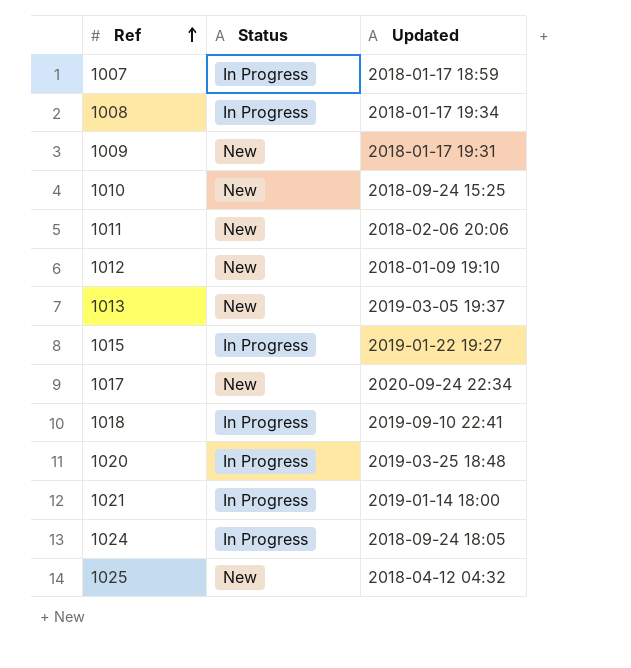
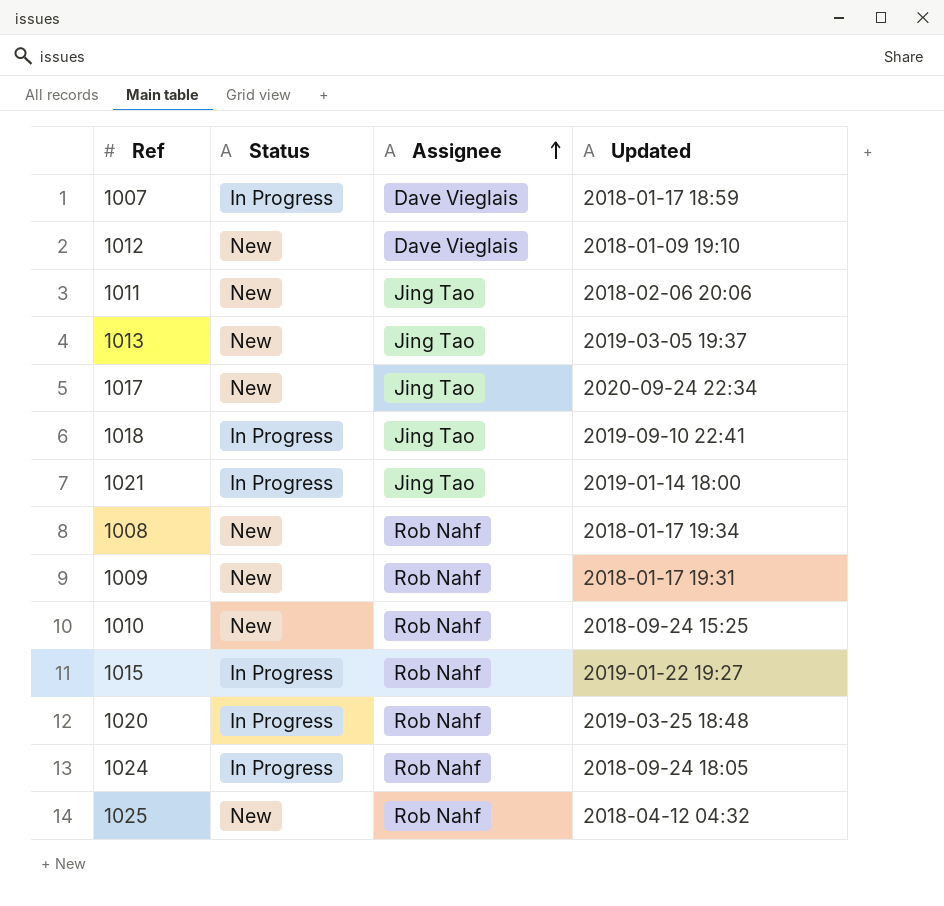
row order: Ref ascending -> Assignee ascending
column Assignee | position: none -> 3
1008 | Status: In Progress -> New

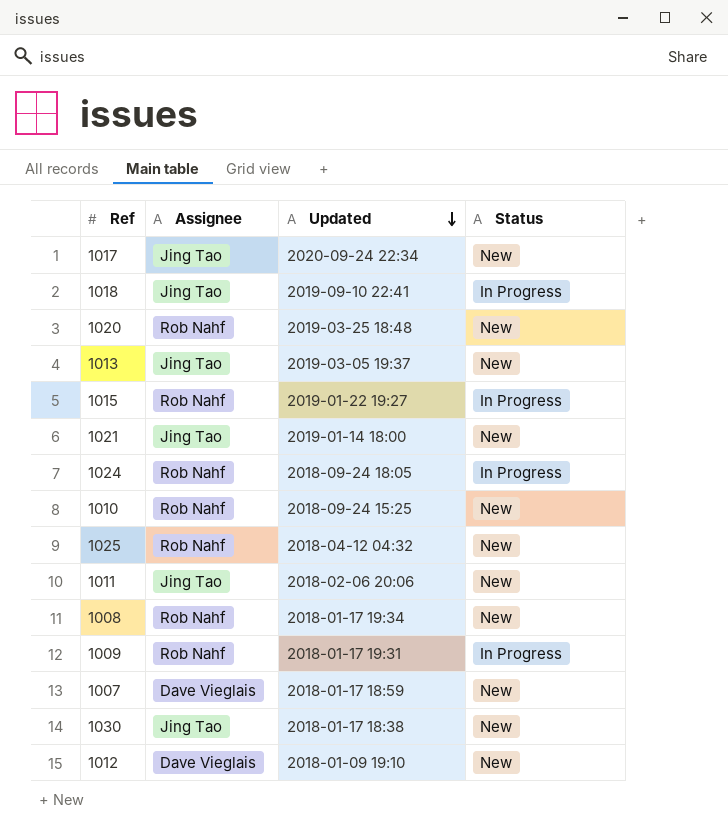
row order: Assignee ascending -> Updated descending
column Status | position: 2 -> 4
1020 | Status: In Progress -> New
1021 | Status: In Progress -> New
1009 | Status: New -> In Progress
1007 | Status: In Progress -> New
row 1030: none -> Jing Tao | 2018-01-17 18:38 | New

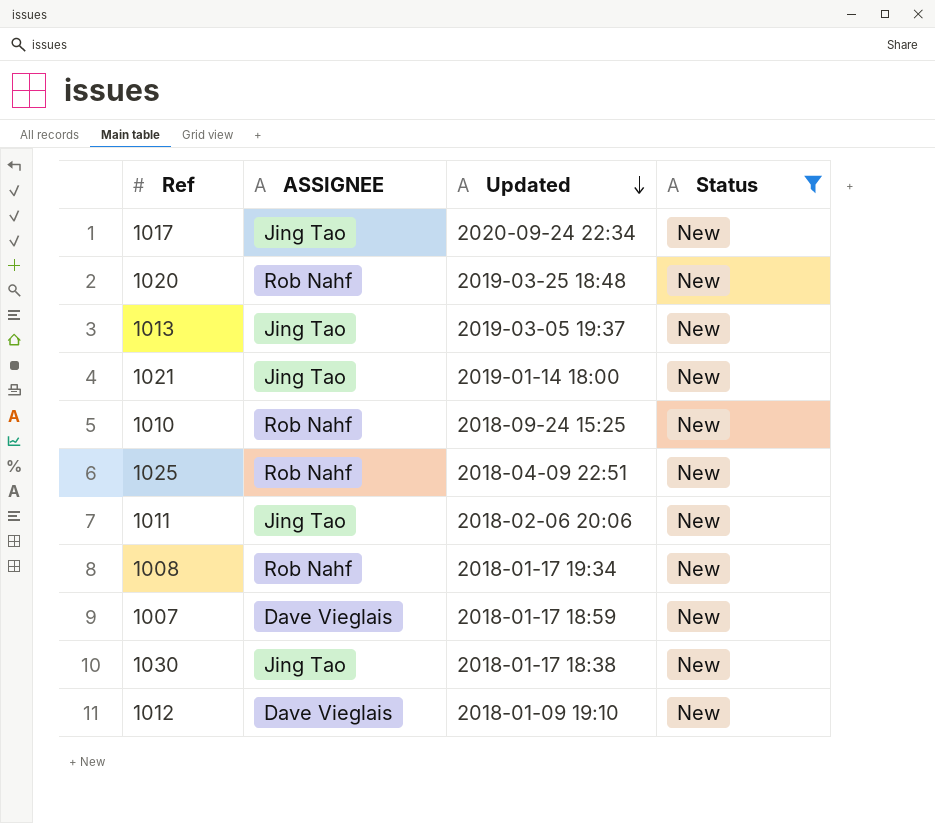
filter: none -> Status = New
column name: Assignee -> ASSIGNEE
1025 | Updated: 2018-04-12 04:32 -> 2018-04-09 22:51

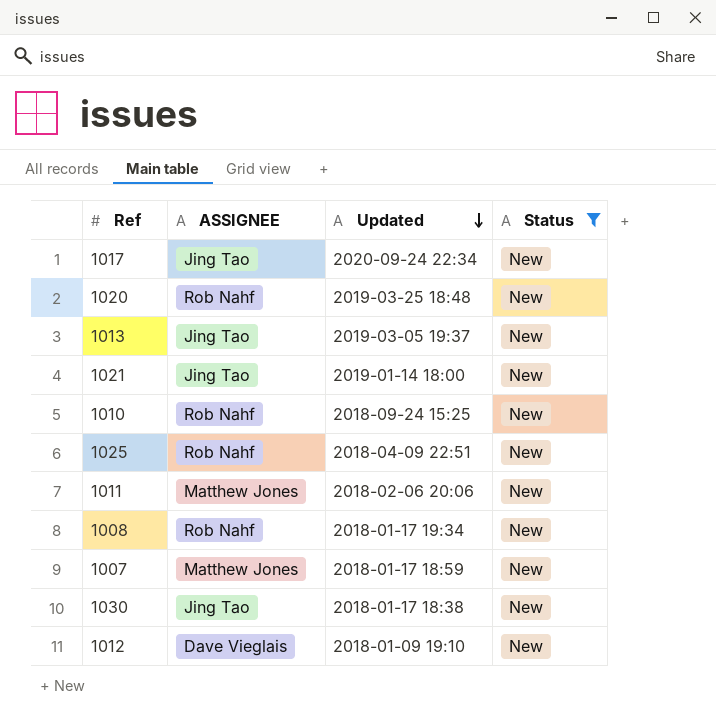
1011 | ASSIGNEE: Jing Tao -> Matthew Jones
1007 | ASSIGNEE: Dave Vieglais -> Matthew Jones

